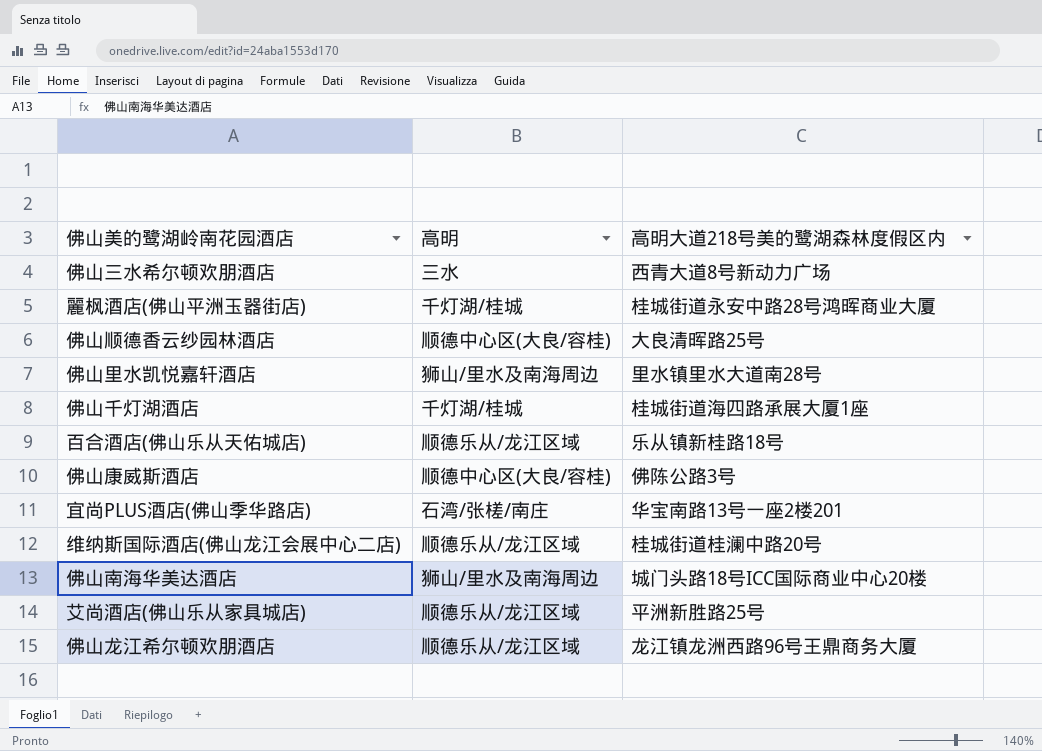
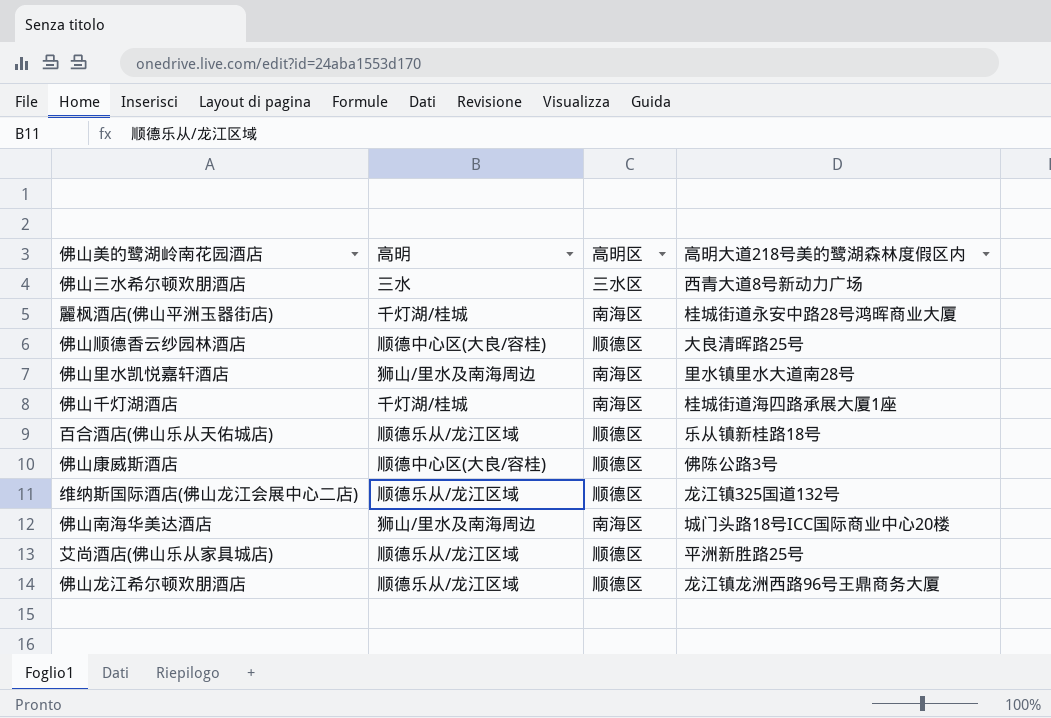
column 高明区 | position: none -> 3
row 宜尚PLUS酒店(佛山季华路店): 石湾/张槎/南庄 | 华宝南路13号一座2楼201 -> none
维纳斯国际酒店(佛山龙江会展中心二店) | 高明大道218号美的鹭湖森林度假区内: 桂城街道桂澜中路20号 -> 龙江镇325国道132号

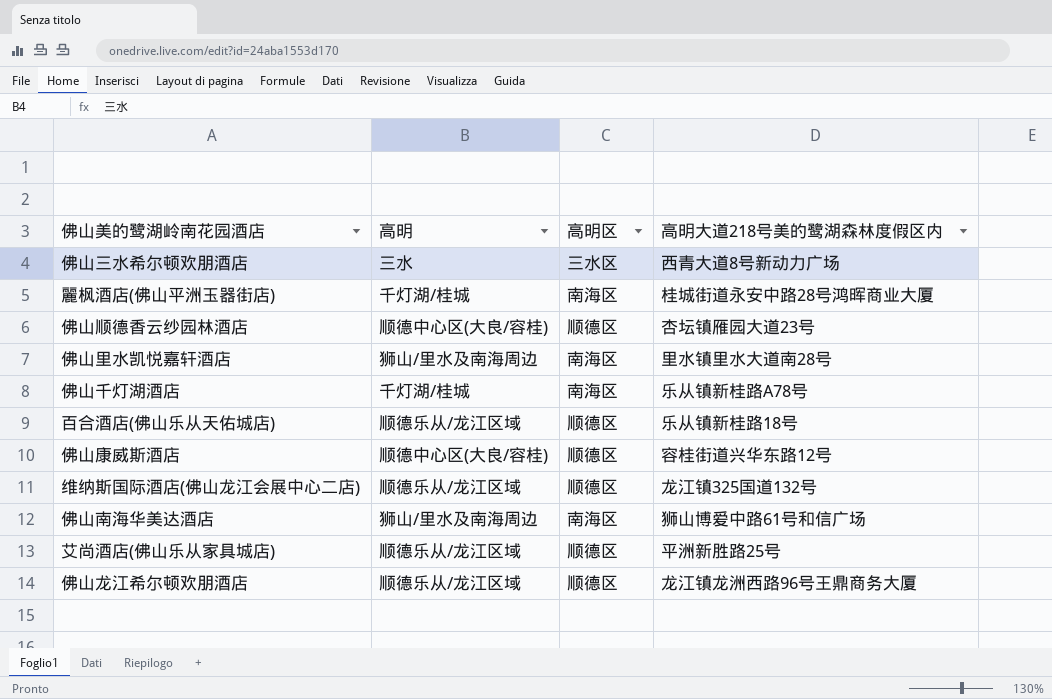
佛山顺德香云纱园林酒店 | 高明大道218号美的鹭湖森林度假区内: 大良清晖路25号 -> 杏坛镇雁园大道23号
佛山千灯湖酒店 | 高明大道218号美的鹭湖森林度假区内: 桂城街道海四路承展大厦1座 -> 乐从镇新桂路A78号
佛山康威斯酒店 | 高明大道218号美的鹭湖森林度假区内: 佛陈公路3号 -> 容桂街道兴华东路12号
佛山南海华美达酒店 | 高明大道218号美的鹭湖森林度假区内: 城门头路18号ICC国际商业中心20楼 -> 狮山博爱中路61号和信广场

